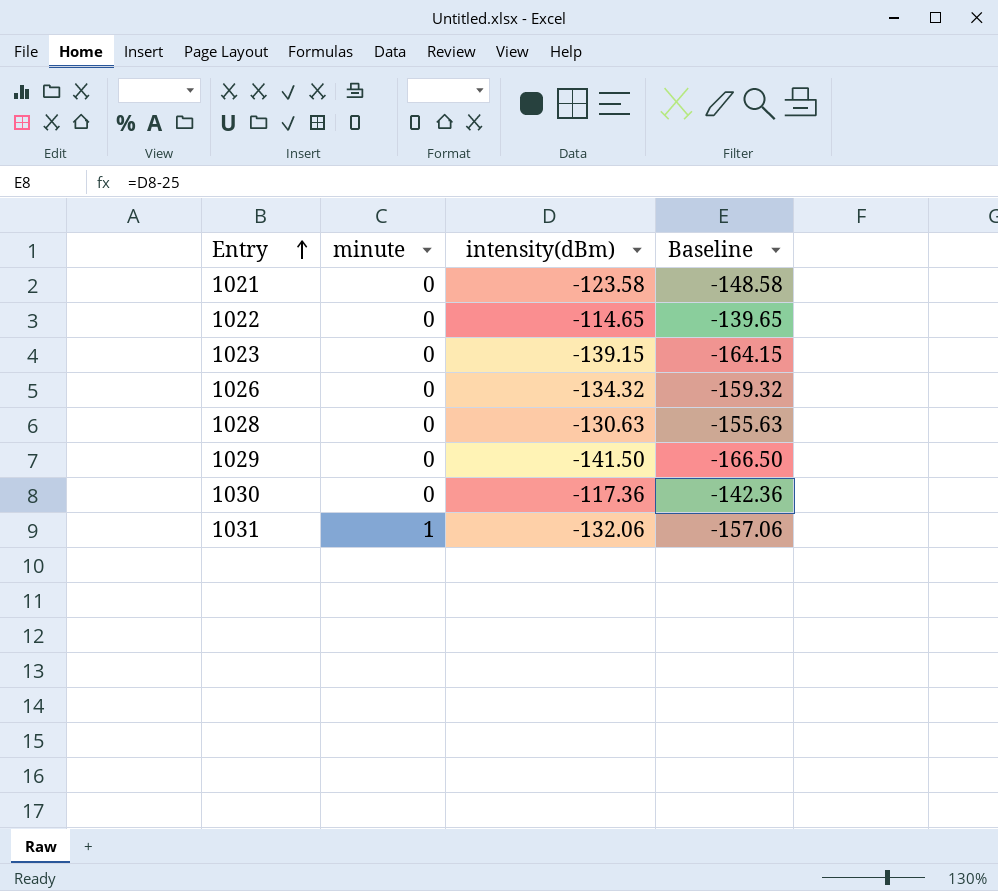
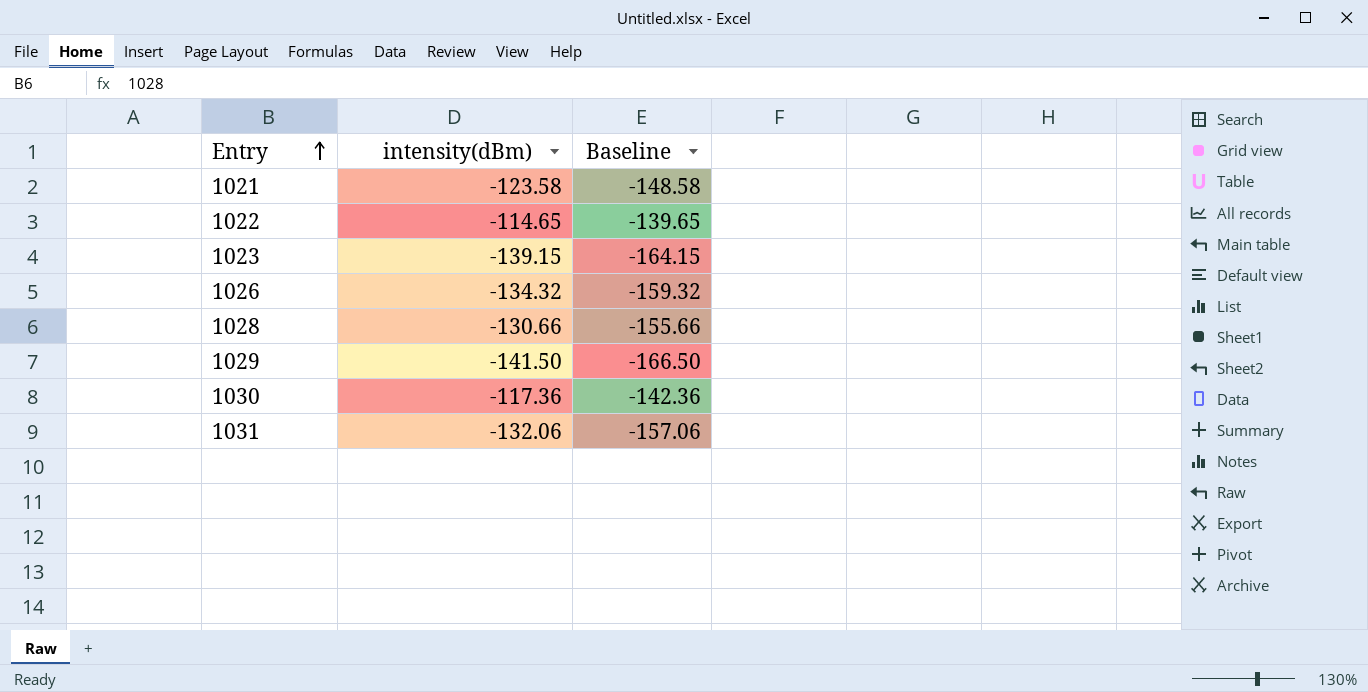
column minute | position: 2 -> none
1028 | intensity(dBm): -130.63 -> -130.66
1028 | Baseline: -155.63 -> -155.66

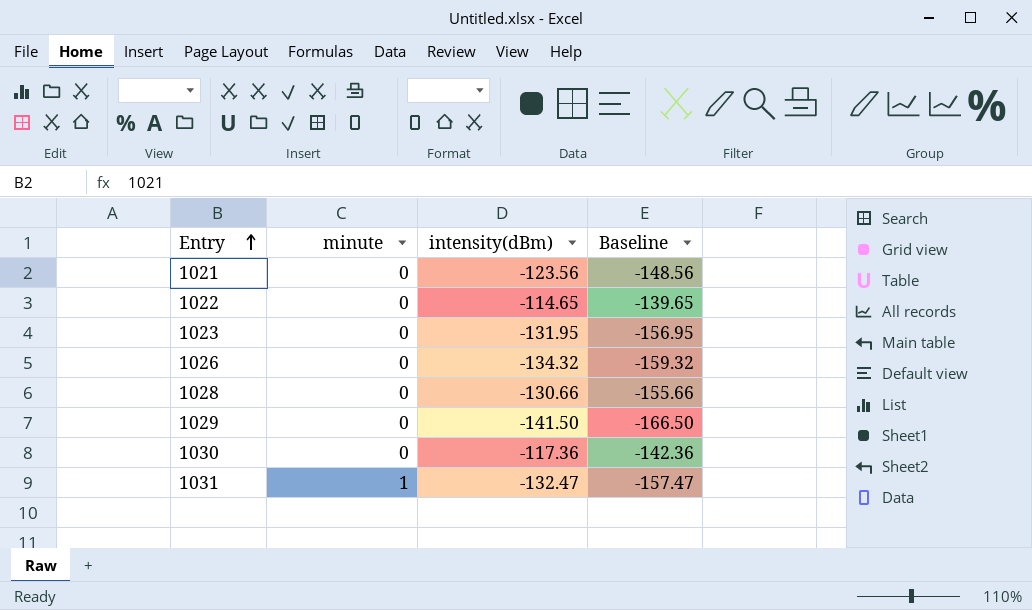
column minute | position: none -> 2
1021 | intensity(dBm): -123.58 -> -123.56
1021 | Baseline: -148.58 -> -148.56
1023 | intensity(dBm): -139.15 -> -131.95
1023 | Baseline: -164.15 -> -156.95
1031 | intensity(dBm): -132.06 -> -132.47
1031 | Baseline: -157.06 -> -157.47

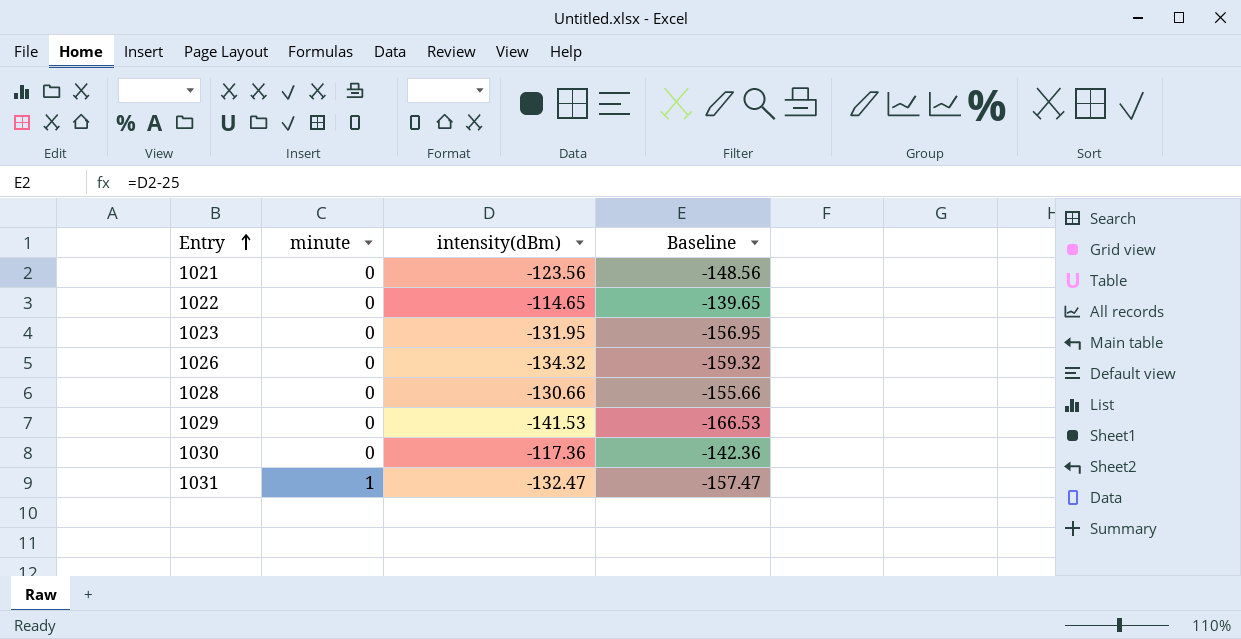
1029 | intensity(dBm): -141.50 -> -141.53
1029 | Baseline: -166.50 -> -166.53

